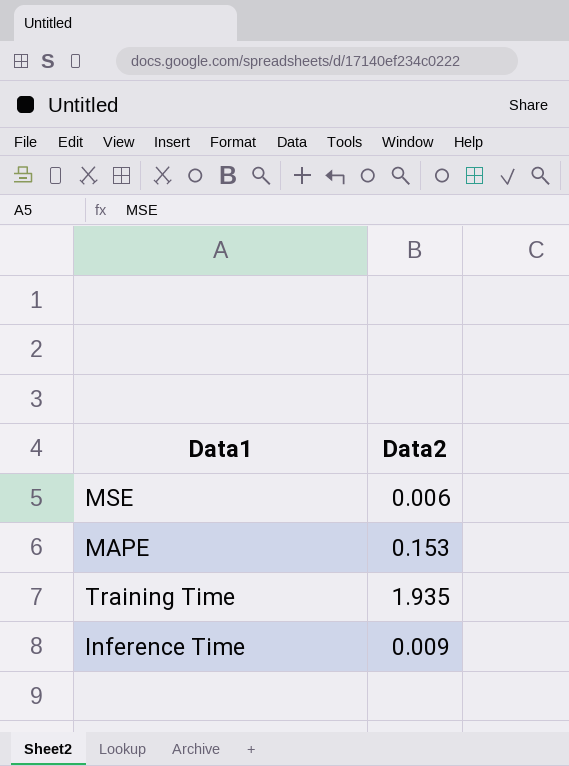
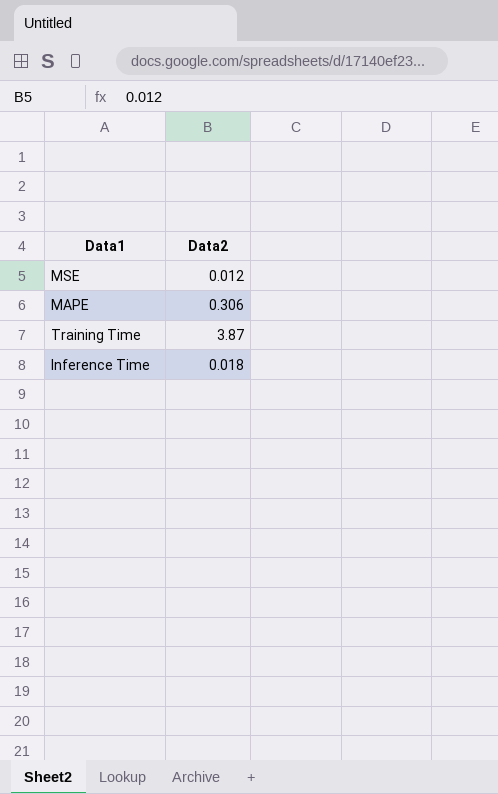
MSE | Data2: 0.006 -> 0.012
MAPE | Data2: 0.153 -> 0.306
Training Time | Data2: 1.935 -> 3.87
Inference Time | Data2: 0.009 -> 0.018

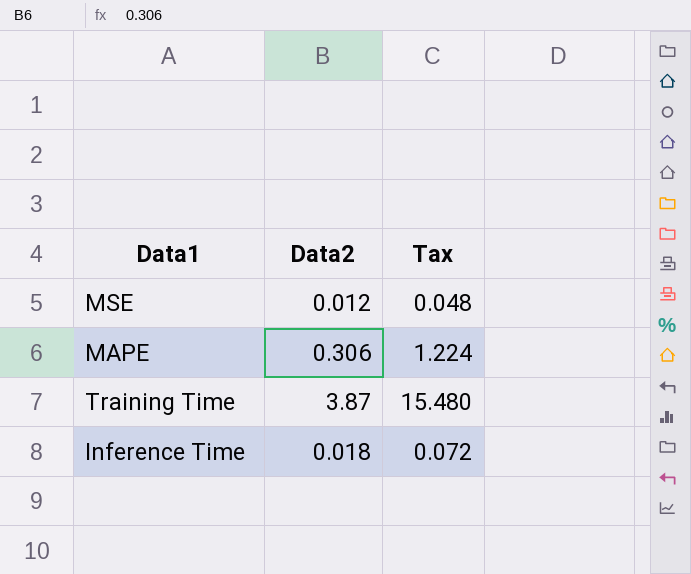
column Tax | formula: none -> [Data2] * 4

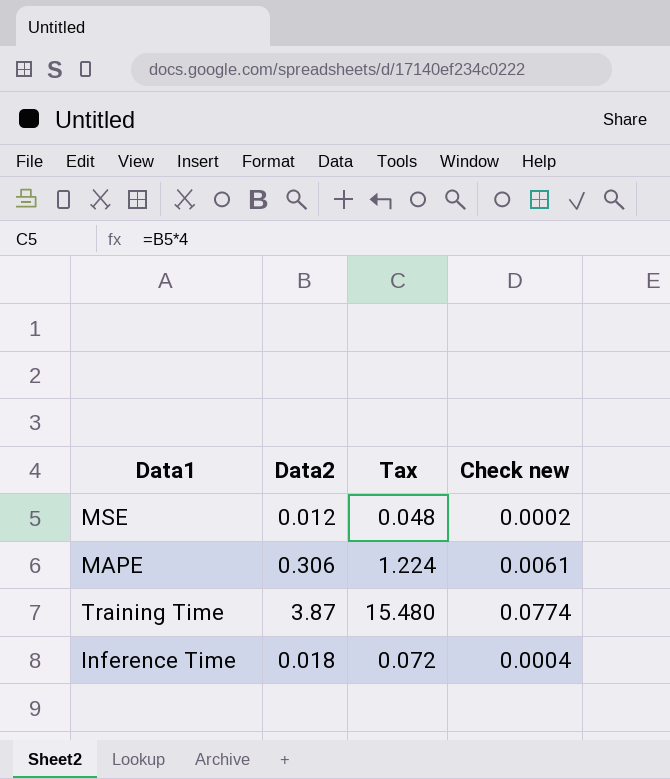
column Check new | formula: none -> [Data2] * 0.02

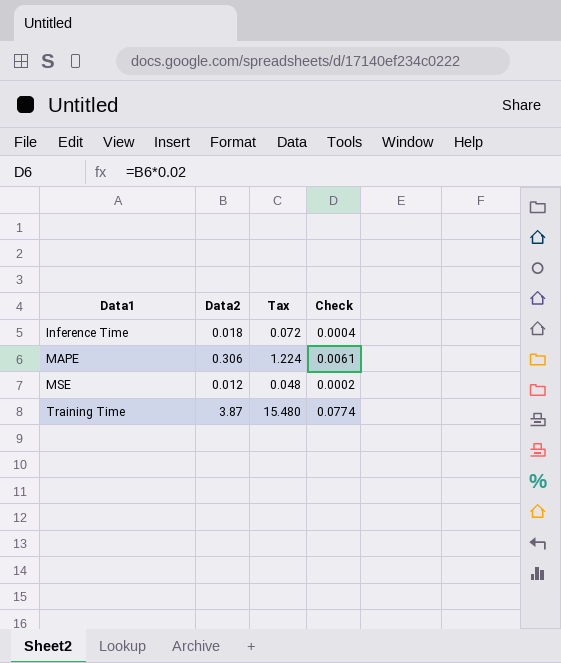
row order: none -> Data1 ascending
column name: Check new -> Check

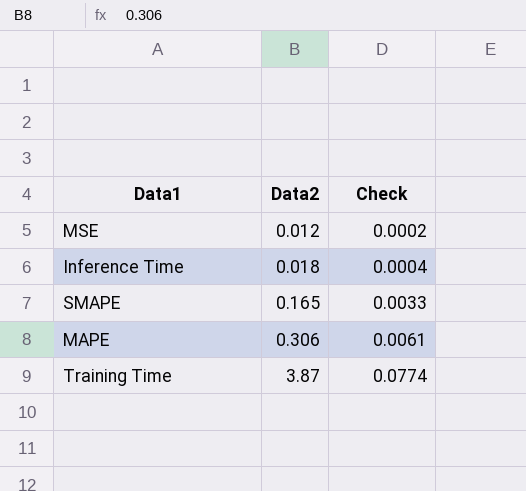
row order: Data1 ascending -> Data2 ascending
column Tax | formula: [Data2] * 4 -> none
row SMAPE: none -> 0.165 | 0.0033

